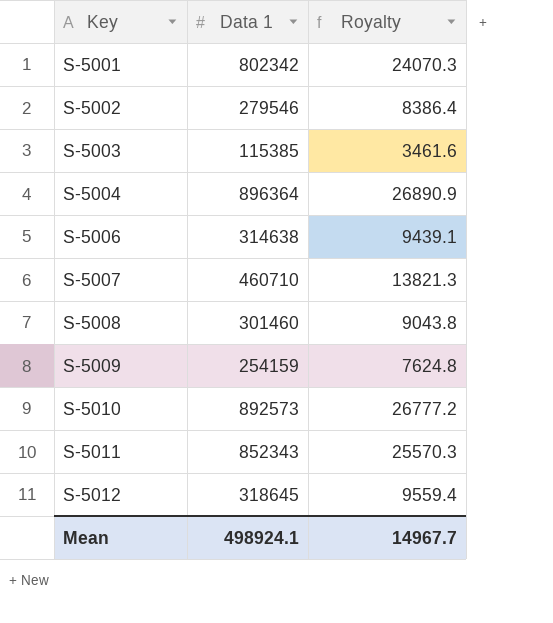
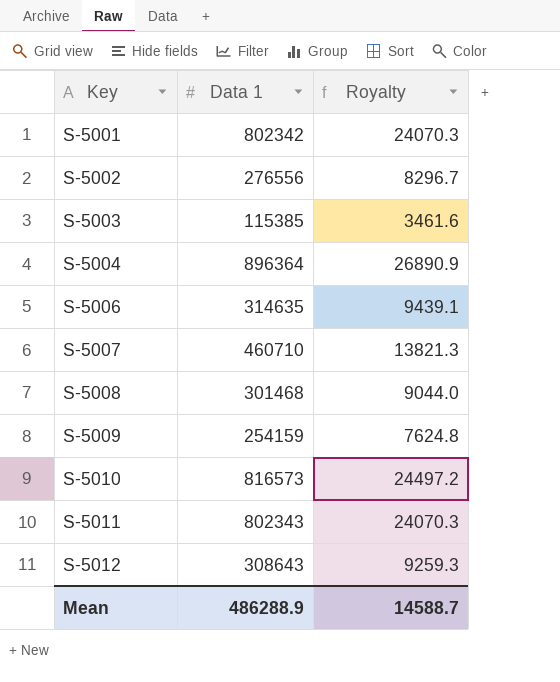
S-5002 | Data 1: 279546 -> 276556
S-5002 | Royalty: 8386.4 -> 8296.7
S-5006 | Data 1: 314638 -> 314635
S-5008 | Data 1: 301460 -> 301468
S-5008 | Royalty: 9043.8 -> 9044.0
S-5010 | Data 1: 892573 -> 816573
S-5010 | Royalty: 26777.2 -> 24497.2
S-5011 | Data 1: 852343 -> 802343
S-5011 | Royalty: 25570.3 -> 24070.3
S-5012 | Data 1: 318645 -> 308643
S-5012 | Royalty: 9559.4 -> 9259.3
Mean | Data 1: 498924.1 -> 486288.9
Mean | Royalty: 14967.7 -> 14588.7

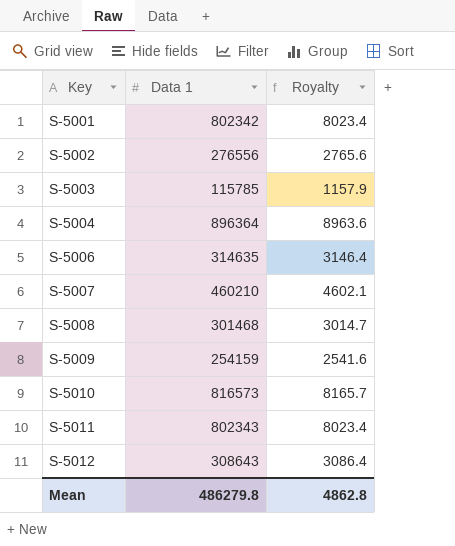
column Royalty | formula: [Data 1] * 0.03 -> [Data 1] * 0.01
S-5003 | Data 1: 115385 -> 115785
S-5007 | Data 1: 460710 -> 460210
Mean | Data 1: 486288.9 -> 486279.8
Mean | Royalty: 14588.7 -> 4862.8

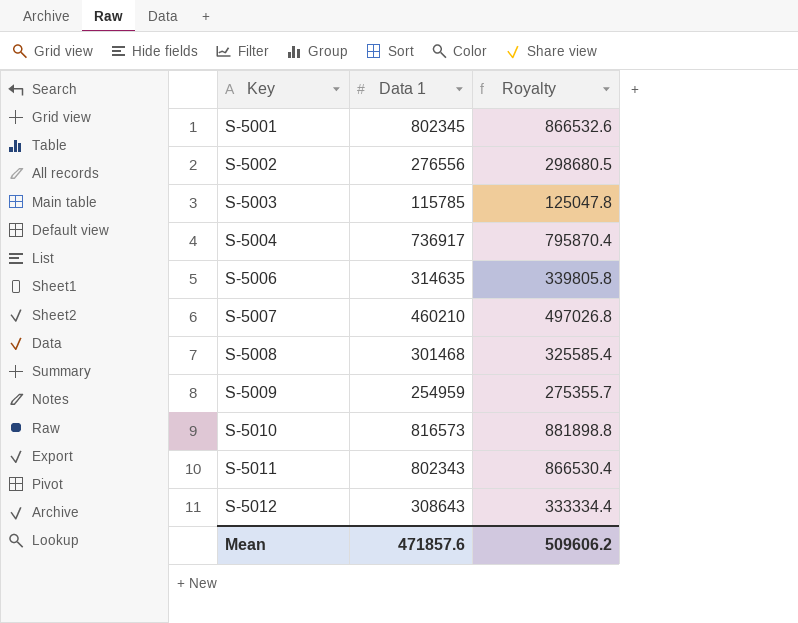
column Royalty | formula: [Data 1] * 0.01 -> [Data 1] * 1.08
S-5001 | Data 1: 802342 -> 802345
S-5004 | Data 1: 896364 -> 736917
S-5009 | Data 1: 254159 -> 254959
Mean | Data 1: 486279.8 -> 471857.6
Mean | Royalty: 4862.8 -> 509606.2

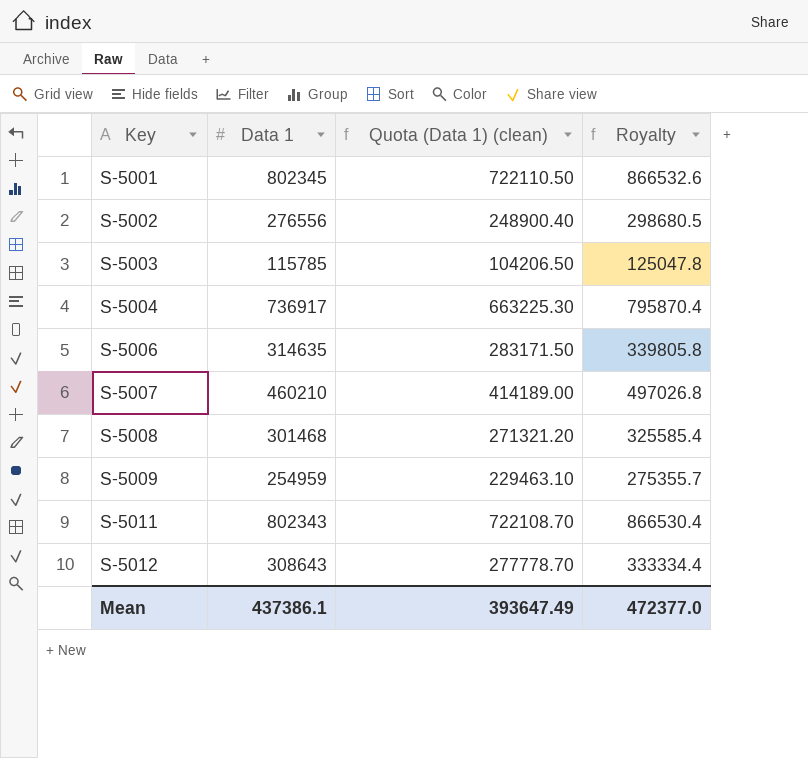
column Quota (Data 1) (clean) | formula: none -> [Data 1] * 0.9
row S-5010: 816573 | 881898.8 -> none
Mean | Data 1: 471857.6 -> 437386.1
Mean | Royalty: 509606.2 -> 472377.0

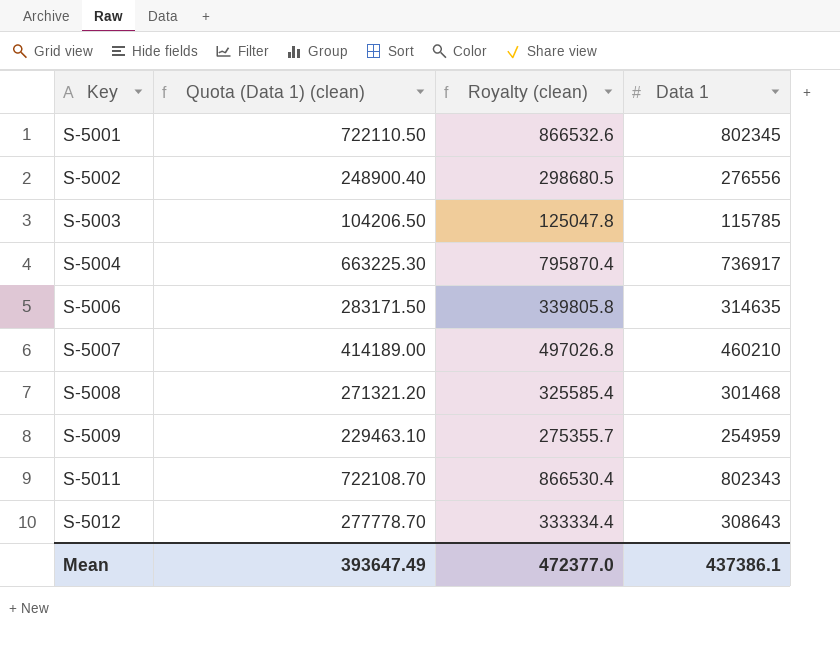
column name: Royalty -> Royalty (clean)
column Data 1 | position: 2 -> 4

